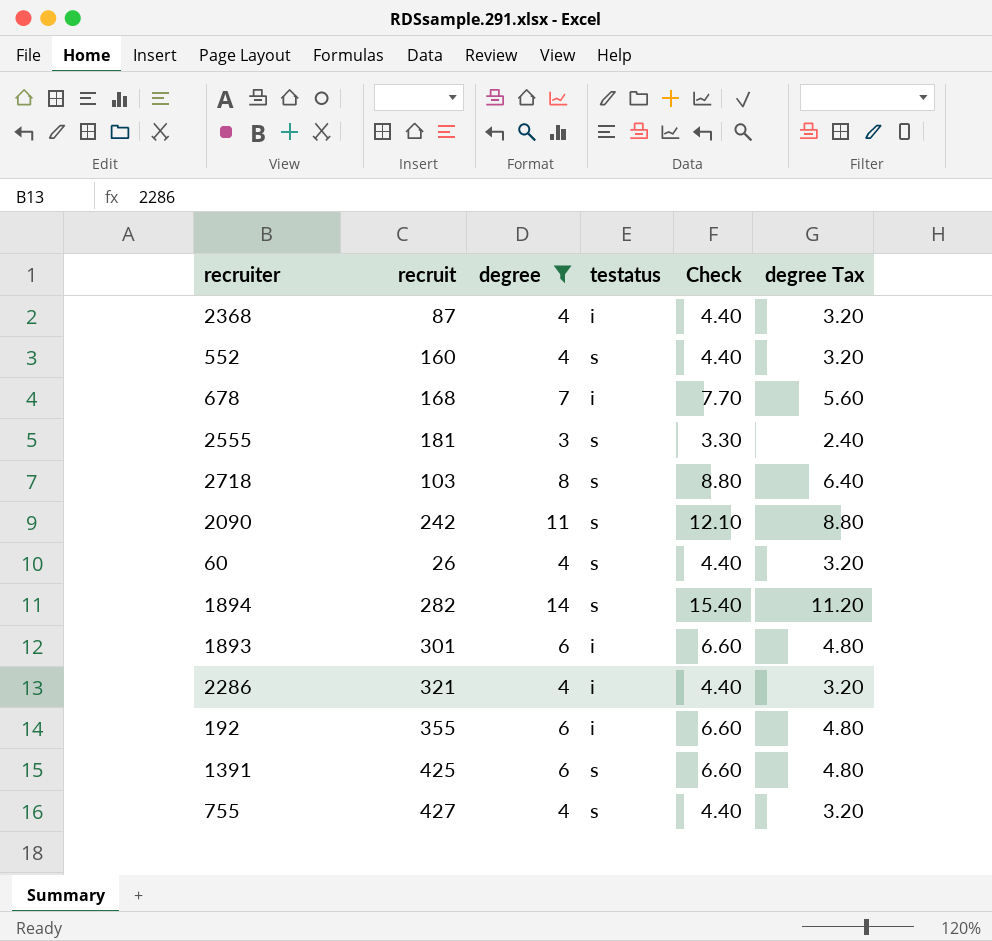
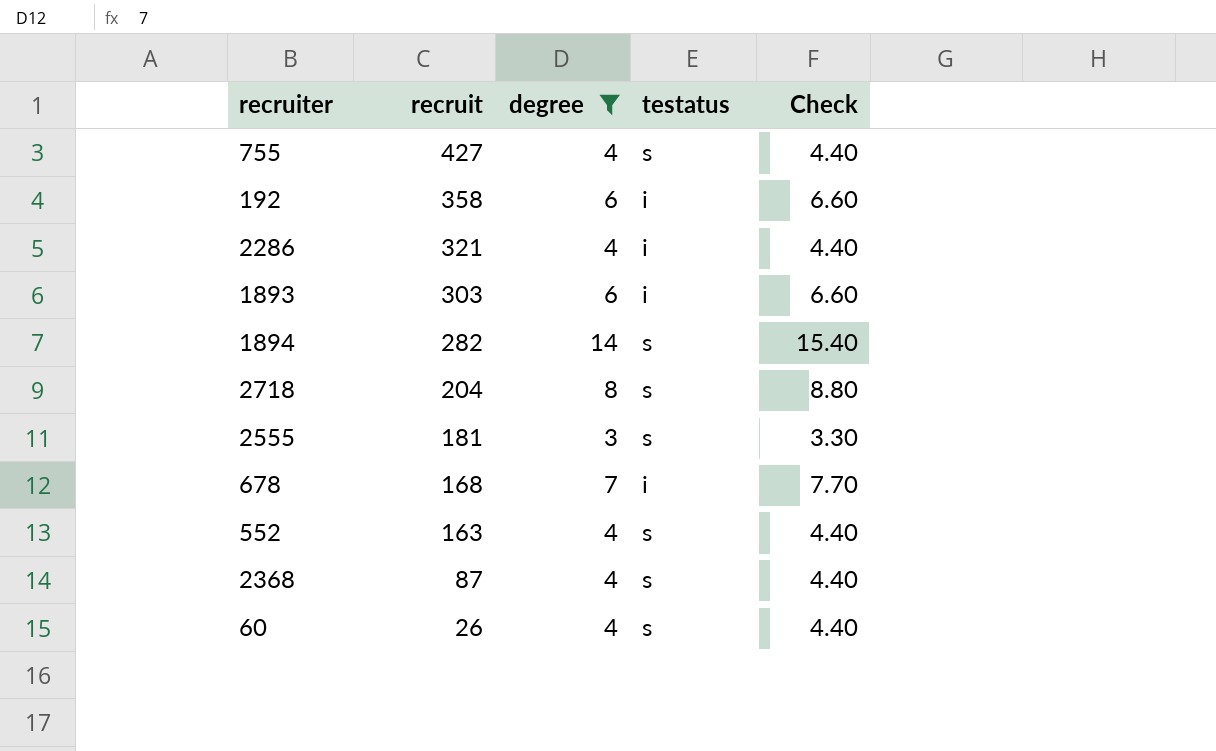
row order: none -> recruit descending
column degree Tax | formula: [degree] * 0.8 -> none
row 2090: 242 | 11 | s | 12.10 | 8.80 -> none
row 1391: 425 | 6 | s | 6.60 | 4.80 -> none
192 | recruit: 355 -> 358
1893 | recruit: 301 -> 303
2718 | recruit: 103 -> 204
552 | recruit: 160 -> 163
2368 | testatus: i -> s

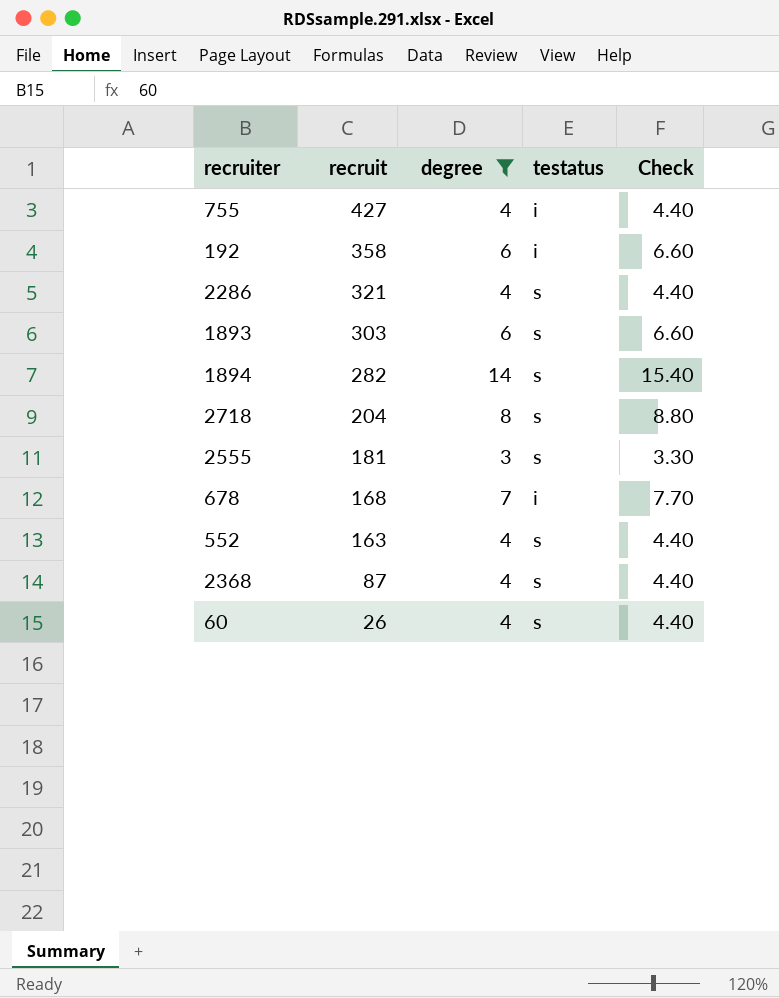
755 | testatus: s -> i
2286 | testatus: i -> s
1893 | testatus: i -> s

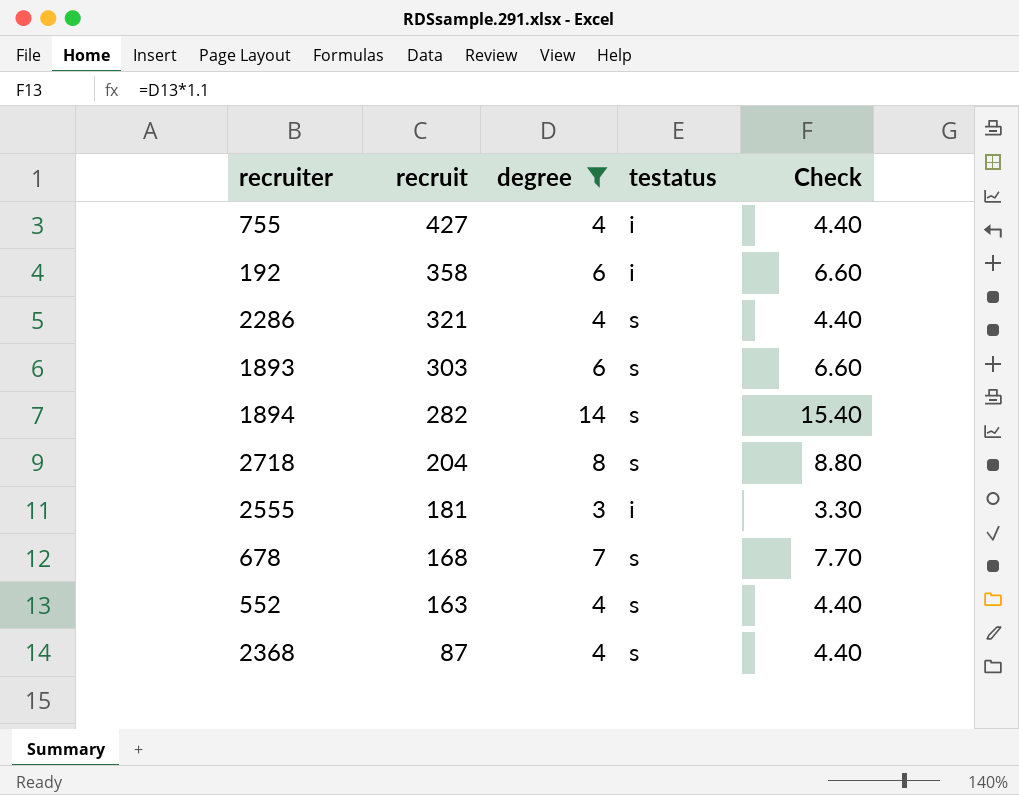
row 60: 26 | 4 | s | 4.40 -> none
2555 | testatus: s -> i
678 | testatus: i -> s

